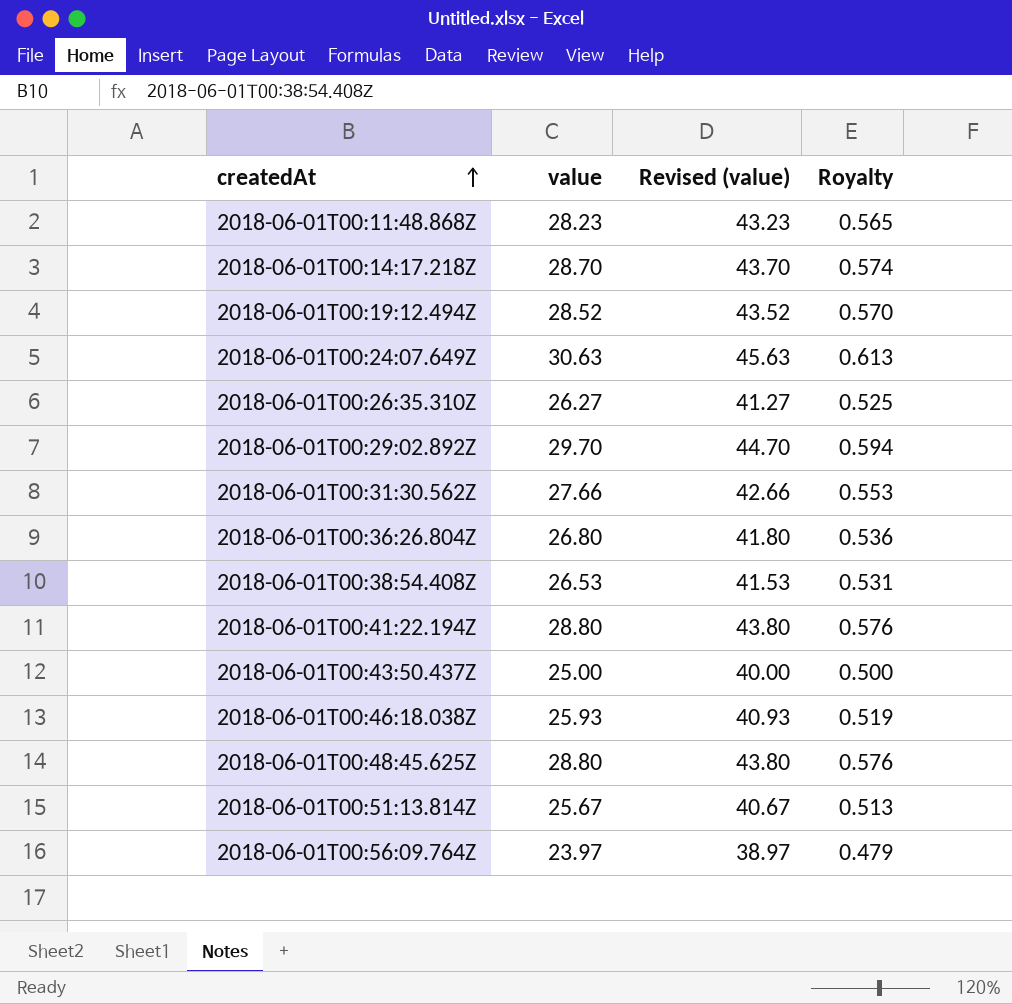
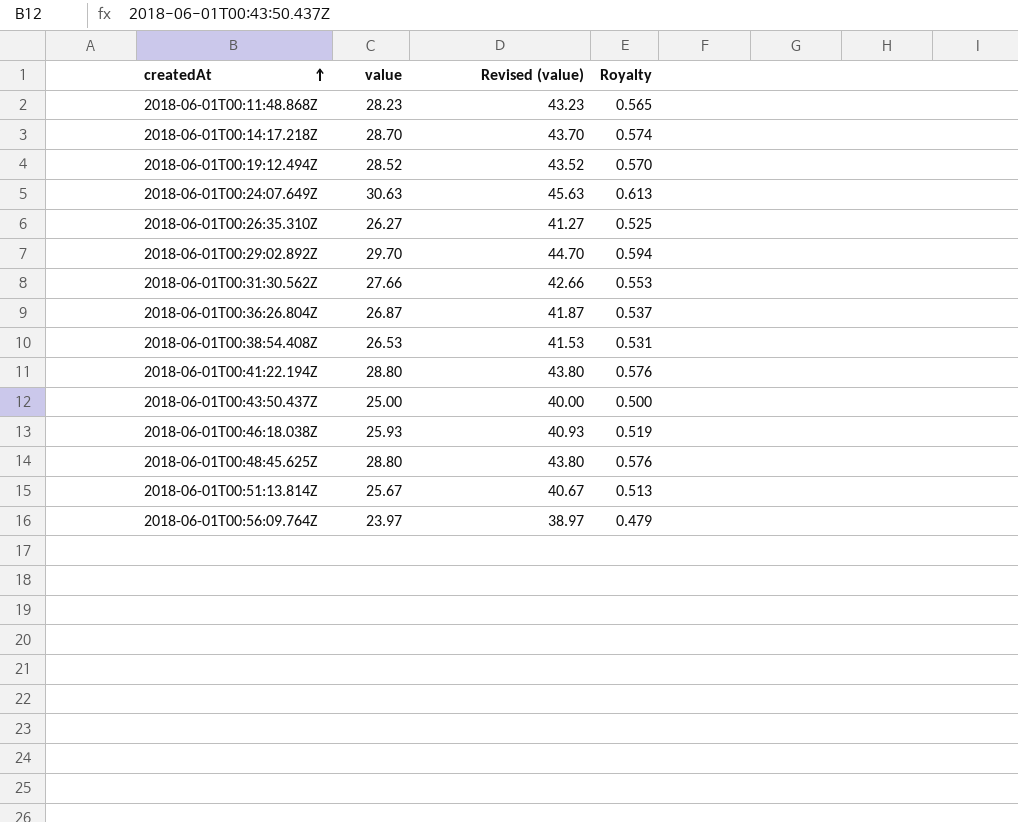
2018-06-01T00:36:26.804Z | value: 26.80 -> 26.87
2018-06-01T00:36:26.804Z | Revised (value): 41.80 -> 41.87
2018-06-01T00:36:26.804Z | Royalty: 0.536 -> 0.537

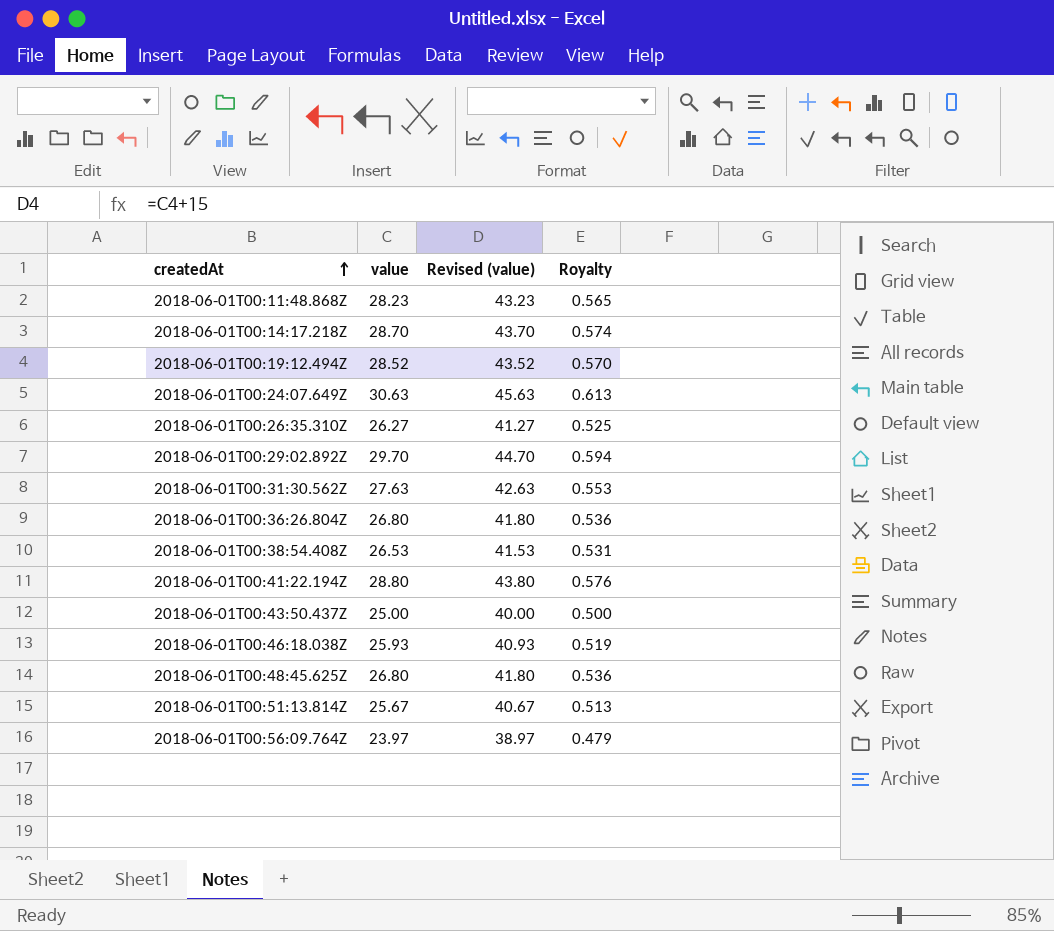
2018-06-01T00:31:30.562Z | value: 27.66 -> 27.63
2018-06-01T00:31:30.562Z | Revised (value): 42.66 -> 42.63
2018-06-01T00:36:26.804Z | value: 26.87 -> 26.80
2018-06-01T00:36:26.804Z | Revised (value): 41.87 -> 41.80
2018-06-01T00:36:26.804Z | Royalty: 0.537 -> 0.536
2018-06-01T00:48:45.625Z | value: 28.80 -> 26.80
2018-06-01T00:48:45.625Z | Revised (value): 43.80 -> 41.80
2018-06-01T00:48:45.625Z | Royalty: 0.576 -> 0.536

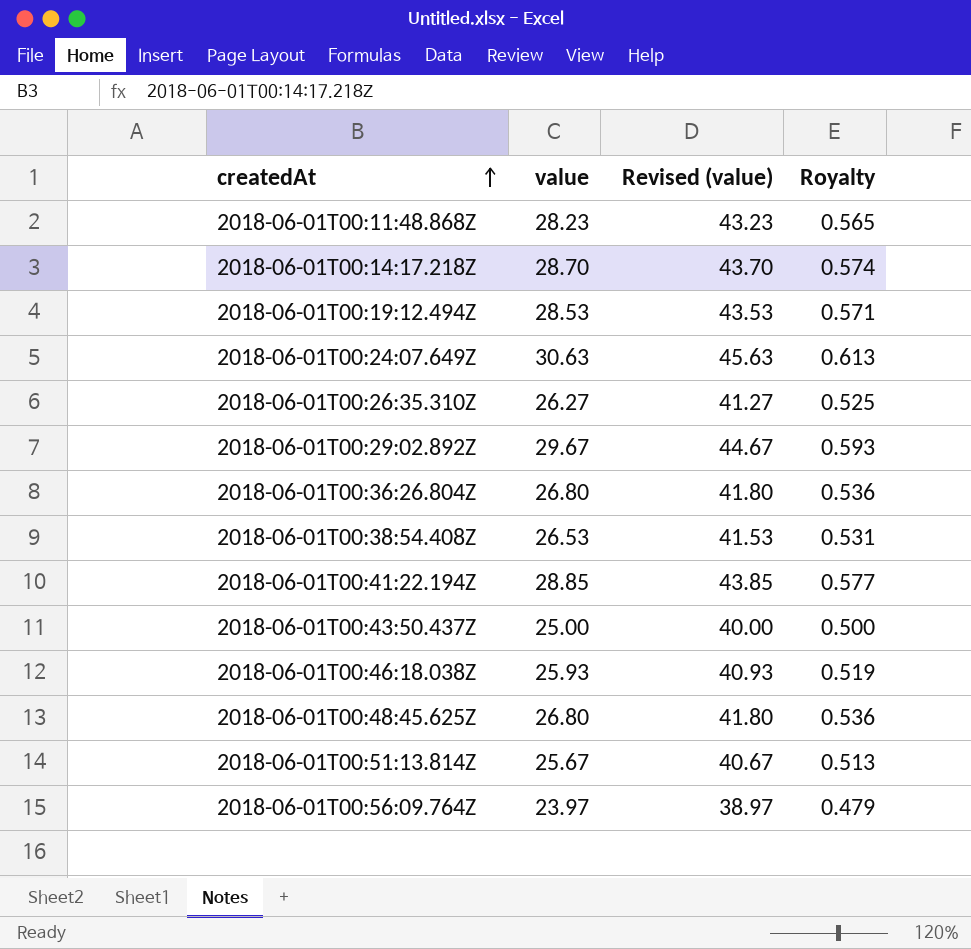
row 2018-06-01T00:31:30.562Z: 27.63 | 42.63 | 0.553 -> none
2018-06-01T00:19:12.494Z | value: 28.52 -> 28.53
2018-06-01T00:19:12.494Z | Revised (value): 43.52 -> 43.53
2018-06-01T00:19:12.494Z | Royalty: 0.570 -> 0.571
2018-06-01T00:29:02.892Z | value: 29.70 -> 29.67
2018-06-01T00:29:02.892Z | Revised (value): 44.70 -> 44.67
2018-06-01T00:29:02.892Z | Royalty: 0.594 -> 0.593
2018-06-01T00:41:22.194Z | value: 28.80 -> 28.85
2018-06-01T00:41:22.194Z | Revised (value): 43.80 -> 43.85
2018-06-01T00:41:22.194Z | Royalty: 0.576 -> 0.577

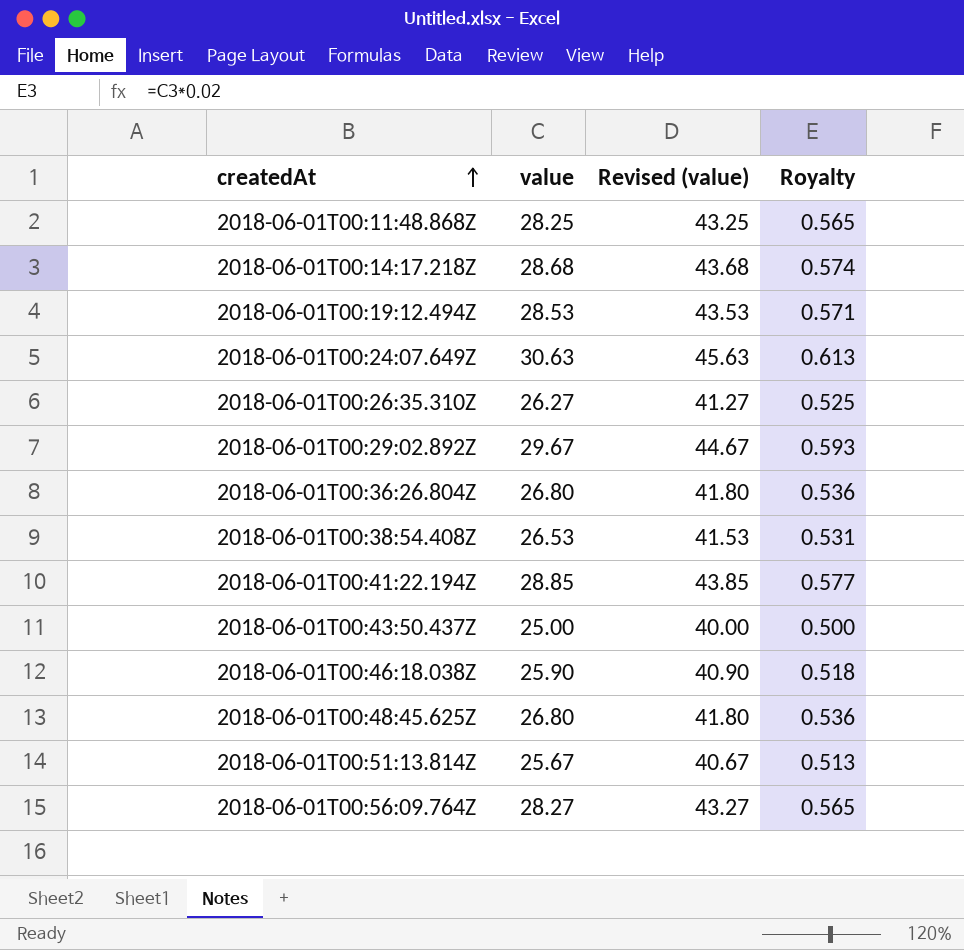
2018-06-01T00:11:48.868Z | value: 28.23 -> 28.25
2018-06-01T00:11:48.868Z | Revised (value): 43.23 -> 43.25
2018-06-01T00:14:17.218Z | value: 28.70 -> 28.68
2018-06-01T00:14:17.218Z | Revised (value): 43.70 -> 43.68
2018-06-01T00:46:18.038Z | value: 25.93 -> 25.90
2018-06-01T00:46:18.038Z | Revised (value): 40.93 -> 40.90
2018-06-01T00:46:18.038Z | Royalty: 0.519 -> 0.518
2018-06-01T00:56:09.764Z | value: 23.97 -> 28.27
2018-06-01T00:56:09.764Z | Revised (value): 38.97 -> 43.27
2018-06-01T00:56:09.764Z | Royalty: 0.479 -> 0.565

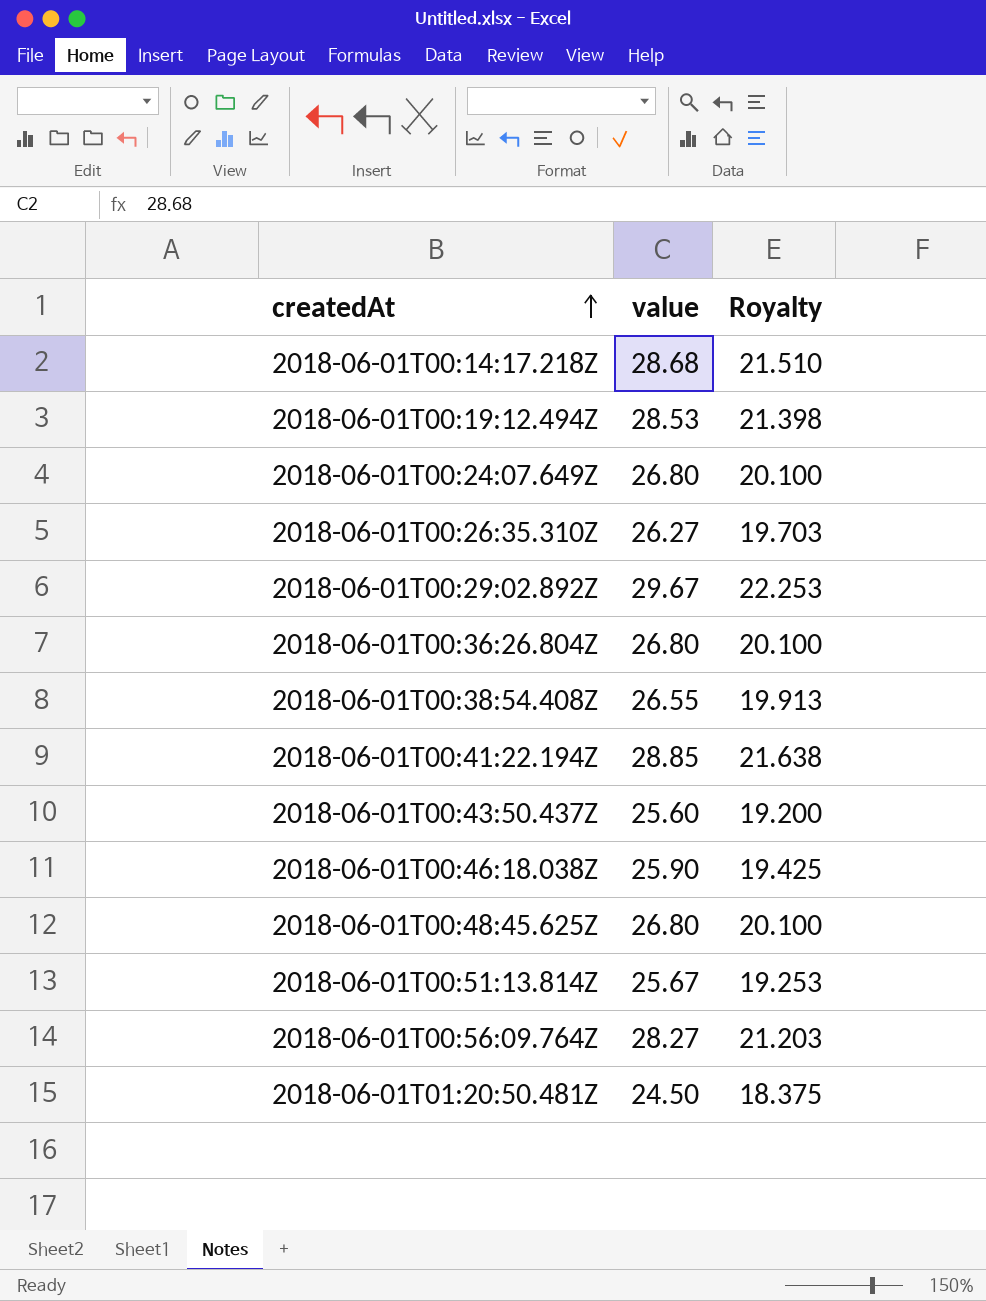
column Revised (value) | formula: [value] + 15 -> none
column Royalty | formula: [value] * 0.02 -> [value] * 0.75
row 2018-06-01T00:11:48.868Z: 28.25 | 43.25 | 0.565 -> none
2018-06-01T00:24:07.649Z | value: 30.63 -> 26.80
2018-06-01T00:38:54.408Z | value: 26.53 -> 26.55
2018-06-01T00:43:50.437Z | value: 25.00 -> 25.60
row 2018-06-01T01:20:50.481Z: none -> 24.50 | 18.375

